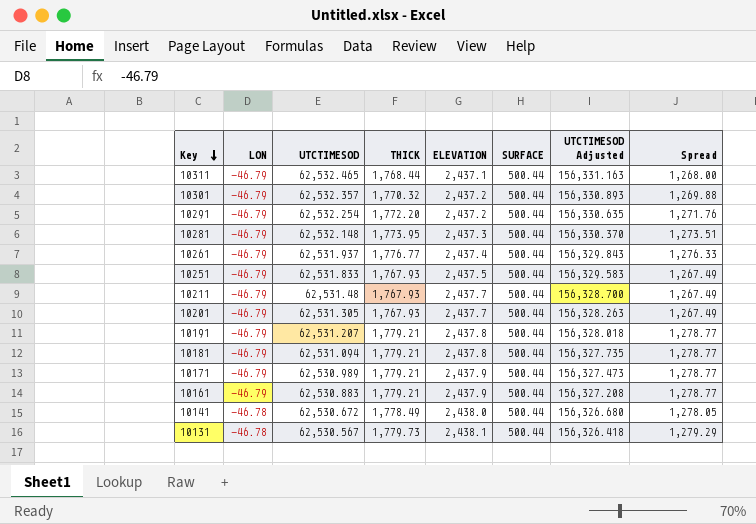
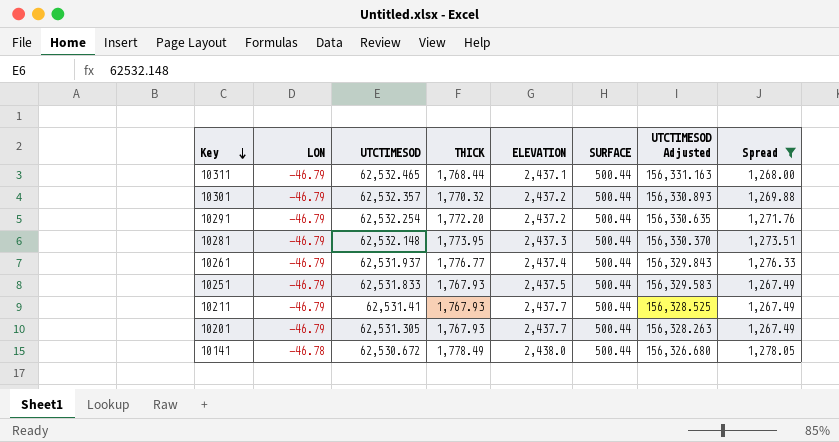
filter: none -> Spread <= 1,278.05
10211 | UTCTIMESOD: 62,531.48 -> 62,531.41
10211 | UTCTIMESOD Adjusted: 156,328.700 -> 156,328.525

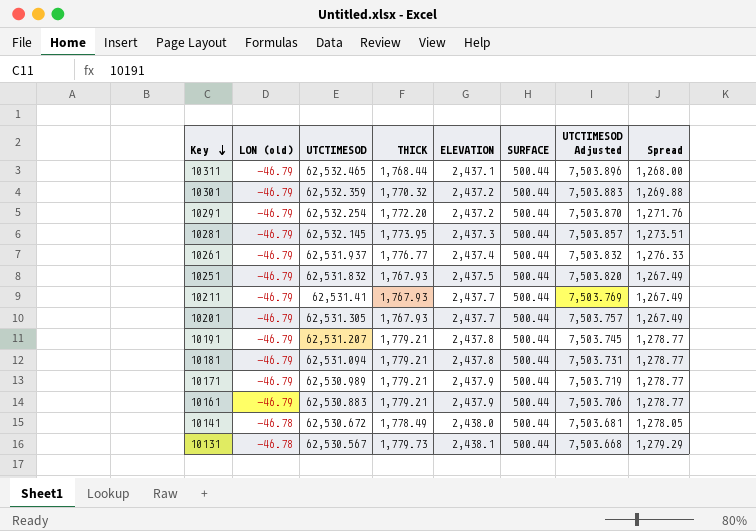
filter: Spread <= 1,278.05 -> none
column name: LON -> LON (old)
column UTCTIMESOD Adjusted | formula: [UTCTIMESOD] * 2.5 -> [UTCTIMESOD] * 0.12
10301 | UTCTIMESOD: 62,532.357 -> 62,532.359
10281 | UTCTIMESOD: 62,532.148 -> 62,532.145
10251 | UTCTIMESOD: 62,531.833 -> 62,531.832

